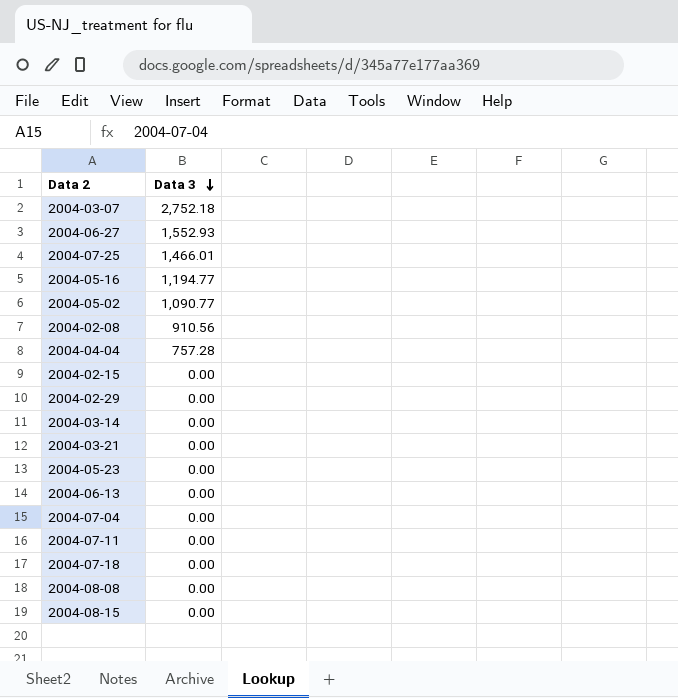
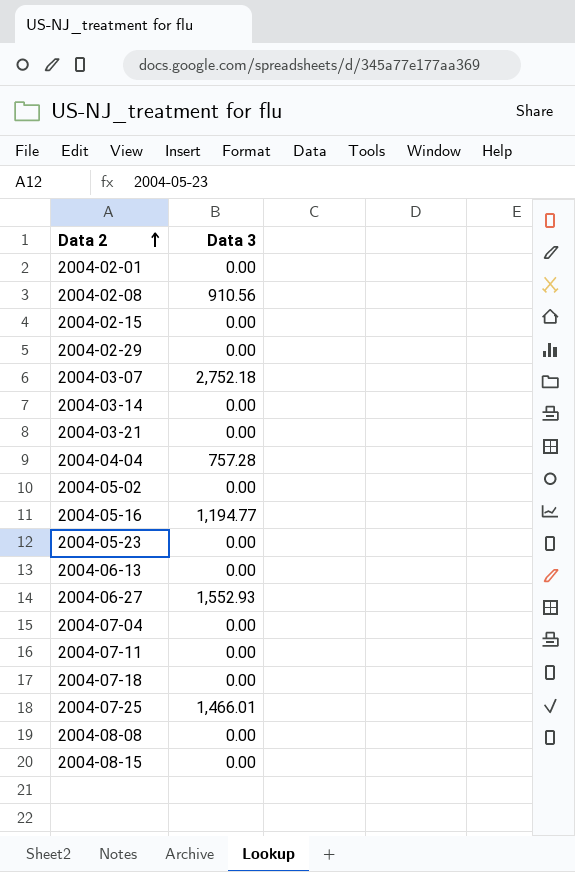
row order: Data 3 descending -> Data 2 ascending
row 2004-02-01: none -> 0.00
2004-05-02 | Data 3: 1,090.77 -> 0.00

